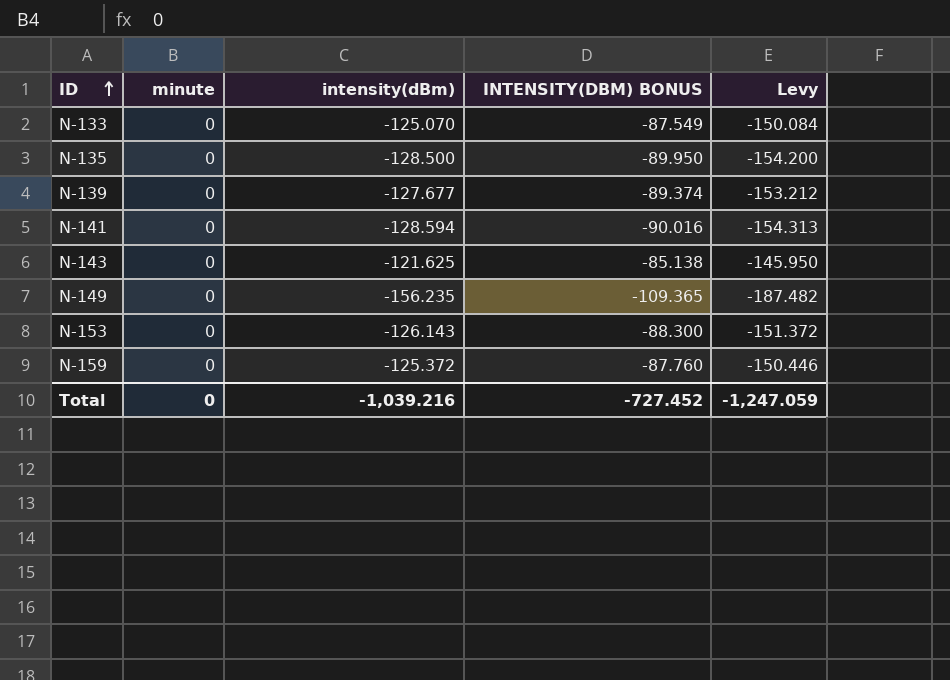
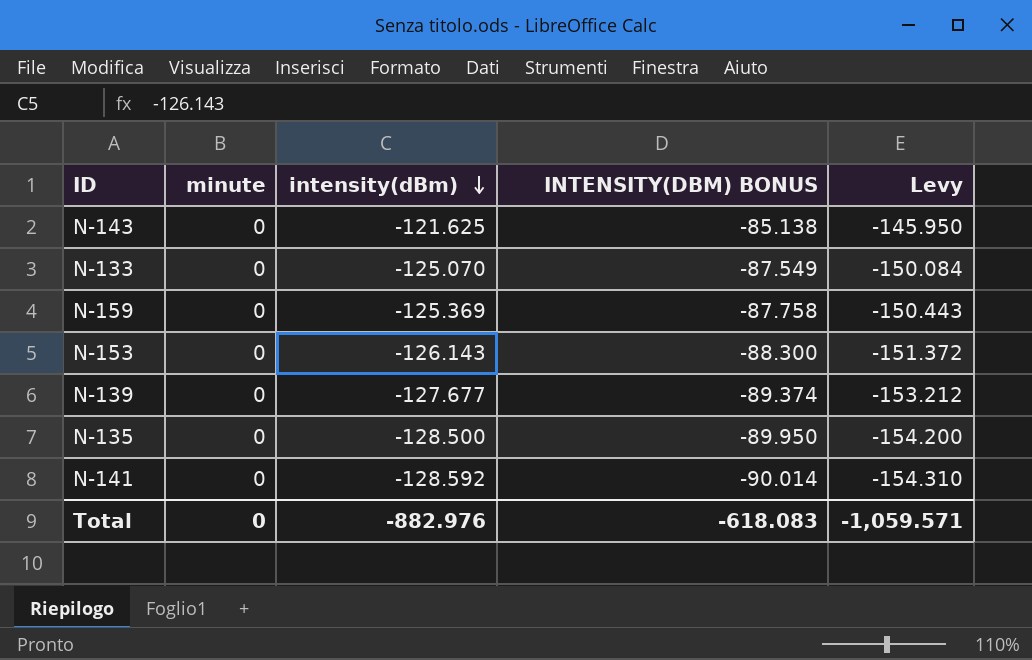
row order: ID ascending -> intensity(dBm) descending
row N-149: 0 | -156.235 | -109.365 | -187.482 -> none
N-159 | intensity(dBm): -125.372 -> -125.369
N-159 | INTENSITY(DBM) BONUS: -87.760 -> -87.758
N-159 | Levy: -150.446 -> -150.443
N-141 | intensity(dBm): -128.594 -> -128.592
N-141 | INTENSITY(DBM) BONUS: -90.016 -> -90.014
N-141 | Levy: -154.313 -> -154.310
Total | intensity(dBm): -1,039.216 -> -882.976
Total | INTENSITY(DBM) BONUS: -727.452 -> -618.083
Total | Levy: -1,247.059 -> -1,059.571

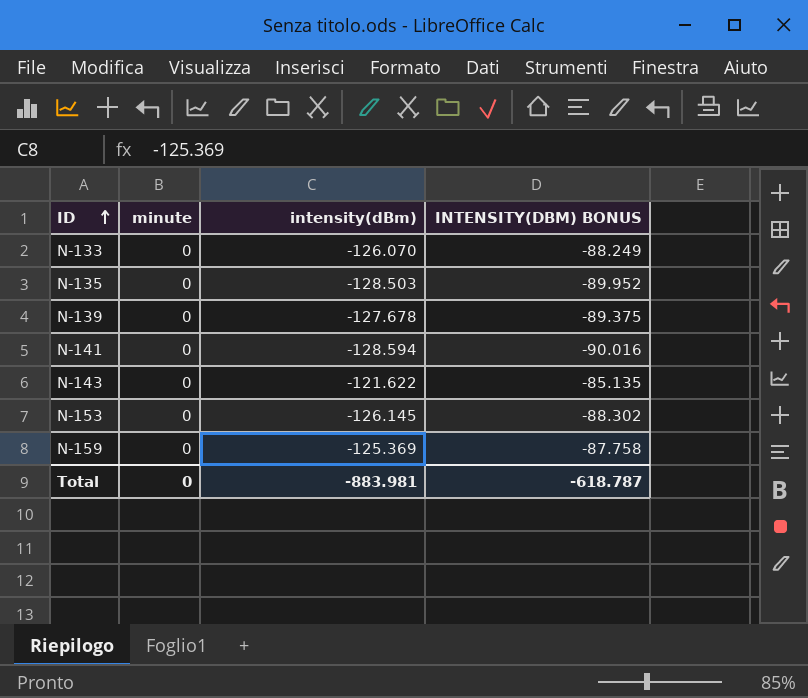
row order: intensity(dBm) descending -> ID ascending
column Levy | formula: [intensity(dBm)] * 1.2 -> none
N-133 | intensity(dBm): -125.070 -> -126.070
N-133 | INTENSITY(DBM) BONUS: -87.549 -> -88.249
N-135 | intensity(dBm): -128.500 -> -128.503
N-135 | INTENSITY(DBM) BONUS: -89.950 -> -89.952
N-139 | intensity(dBm): -127.677 -> -127.678
N-139 | INTENSITY(DBM) BONUS: -89.374 -> -89.375
N-141 | intensity(dBm): -128.592 -> -128.594
N-141 | INTENSITY(DBM) BONUS: -90.014 -> -90.016
N-143 | intensity(dBm): -121.625 -> -121.622
N-143 | INTENSITY(DBM) BONUS: -85.138 -> -85.135
N-153 | intensity(dBm): -126.143 -> -126.145
N-153 | INTENSITY(DBM) BONUS: -88.300 -> -88.302
Total | intensity(dBm): -882.976 -> -883.981
Total | INTENSITY(DBM) BONUS: -618.083 -> -618.787

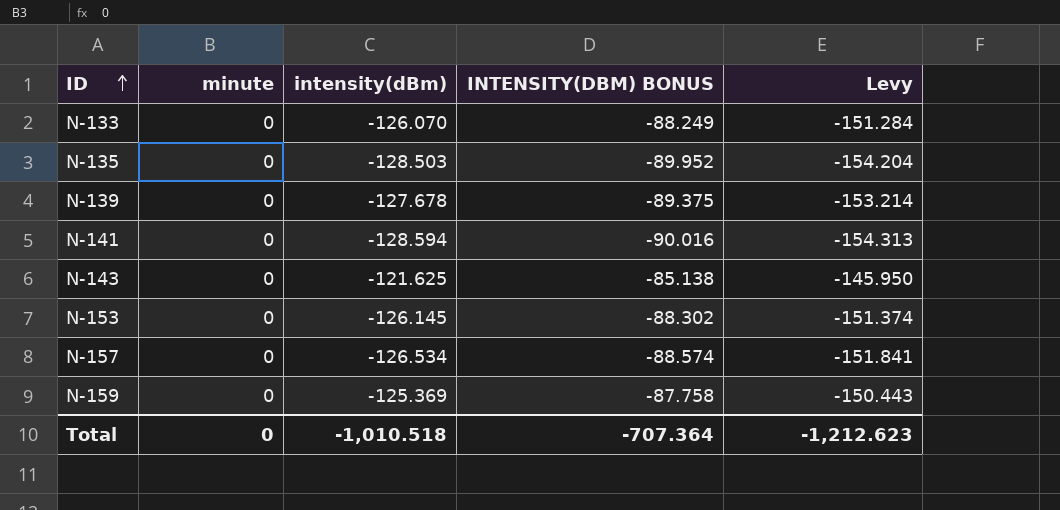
column Levy | formula: none -> [intensity(dBm)] * 1.2
N-143 | intensity(dBm): -121.622 -> -121.625
N-143 | INTENSITY(DBM) BONUS: -85.135 -> -85.138
row N-157: none -> 0 | -126.534 | -88.574 | -151.841
Total | intensity(dBm): -883.981 -> -1,010.518
Total | INTENSITY(DBM) BONUS: -618.787 -> -707.364

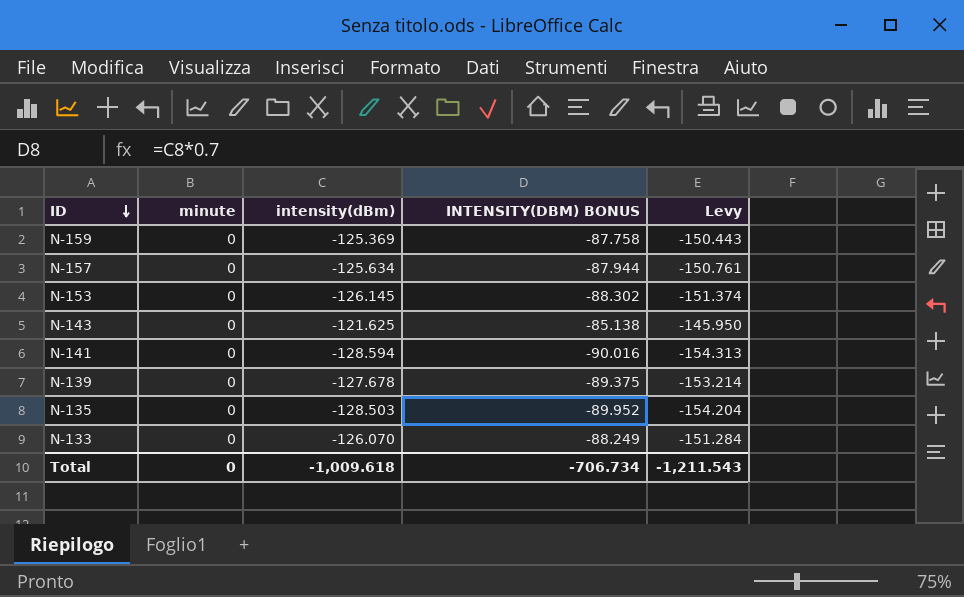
row order: ID ascending -> ID descending
N-157 | intensity(dBm): -126.534 -> -125.634
N-157 | INTENSITY(DBM) BONUS: -88.574 -> -87.944
N-157 | Levy: -151.841 -> -150.761
Total | intensity(dBm): -1,010.518 -> -1,009.618
Total | INTENSITY(DBM) BONUS: -707.364 -> -706.734
Total | Levy: -1,212.623 -> -1,211.543

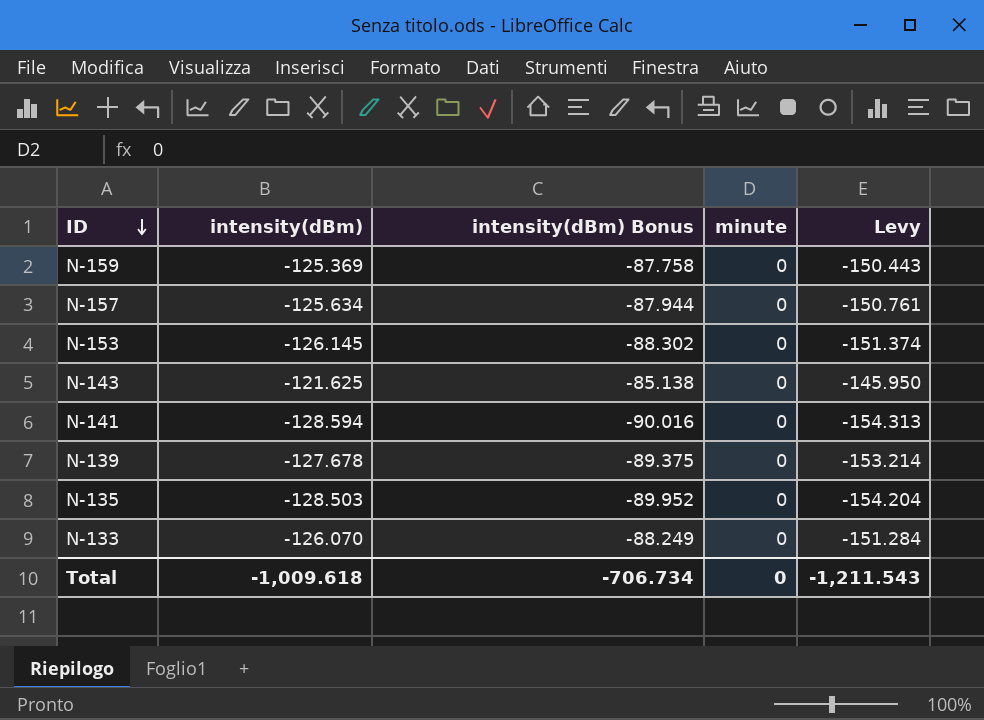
column name: INTENSITY(DBM) BONUS -> intensity(dBm) Bonus
column minute | position: 2 -> 4

